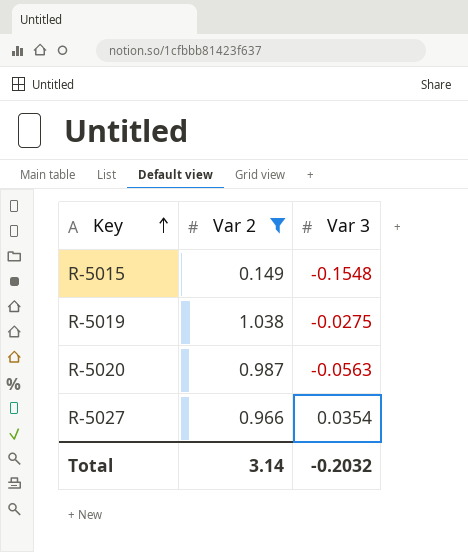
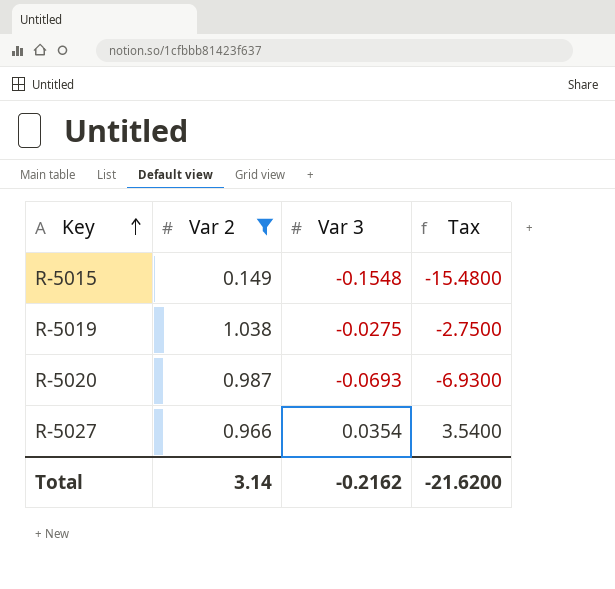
column Tax | formula: none -> [Var 3] * 100
R-5020 | Var 3: -0.0563 -> -0.0693
Total | Var 3: -0.2032 -> -0.2162

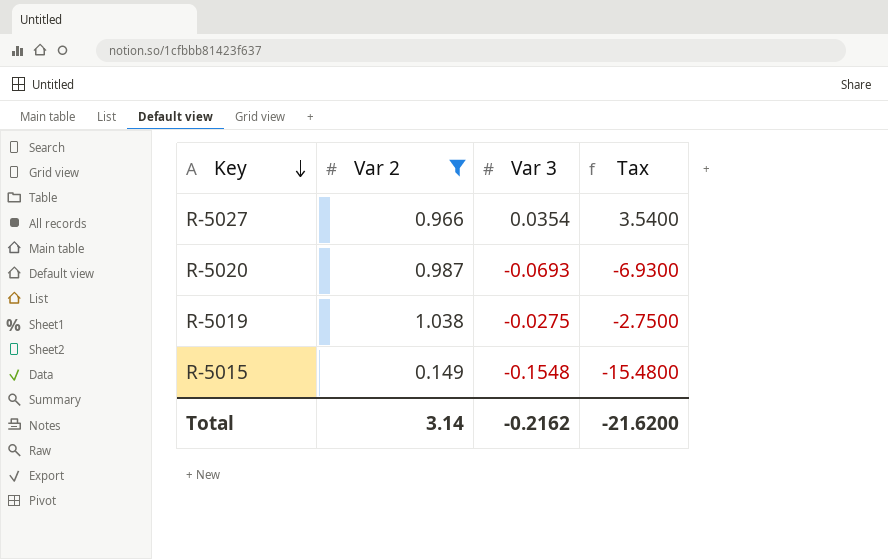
row order: Key ascending -> Key descending

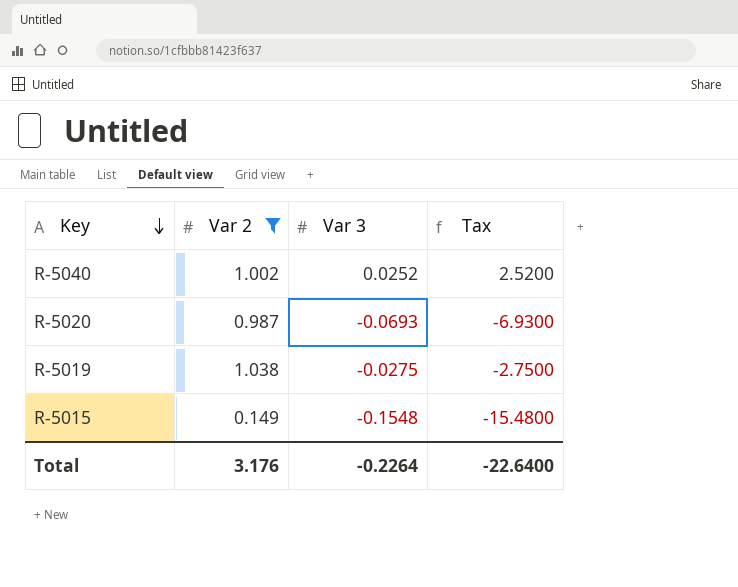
row R-5027: 0.966 | 0.0354 | 3.5400 -> none
row R-5040: none -> 1.002 | 0.0252 | 2.5200
Total | Var 2: 3.14 -> 3.176
Total | Var 3: -0.2162 -> -0.2264
Total | Tax: -21.6200 -> -22.6400

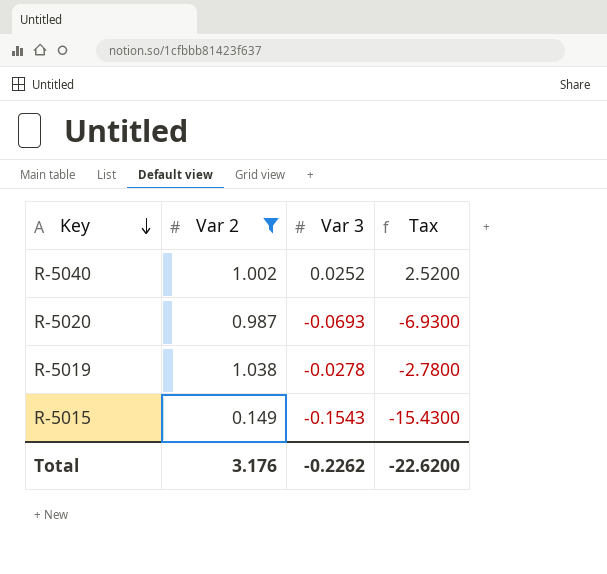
R-5019 | Var 3: -0.0275 -> -0.0278
R-5019 | Tax: -2.7500 -> -2.7800
R-5015 | Var 3: -0.1548 -> -0.1543
R-5015 | Tax: -15.4800 -> -15.4300
Total | Var 3: -0.2264 -> -0.2262
Total | Tax: -22.6400 -> -22.6200

